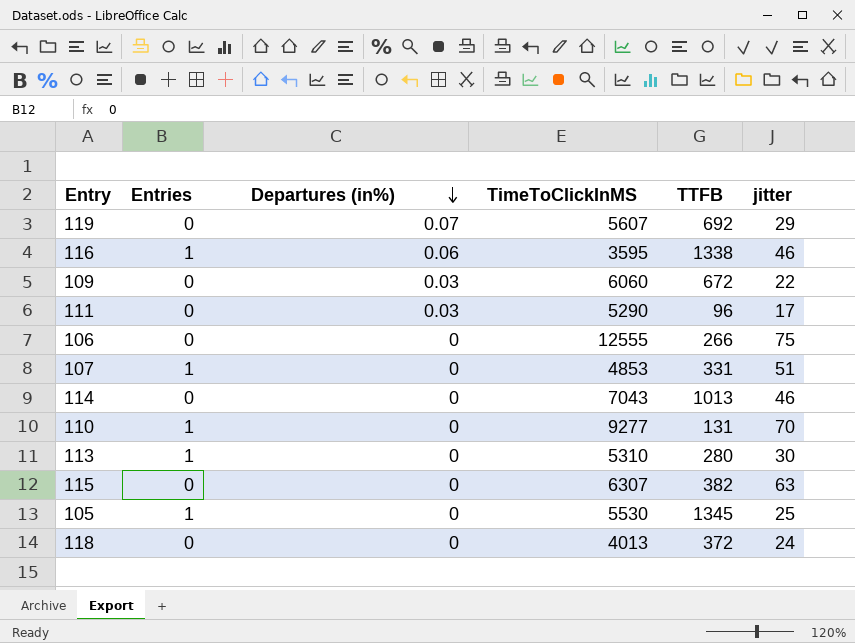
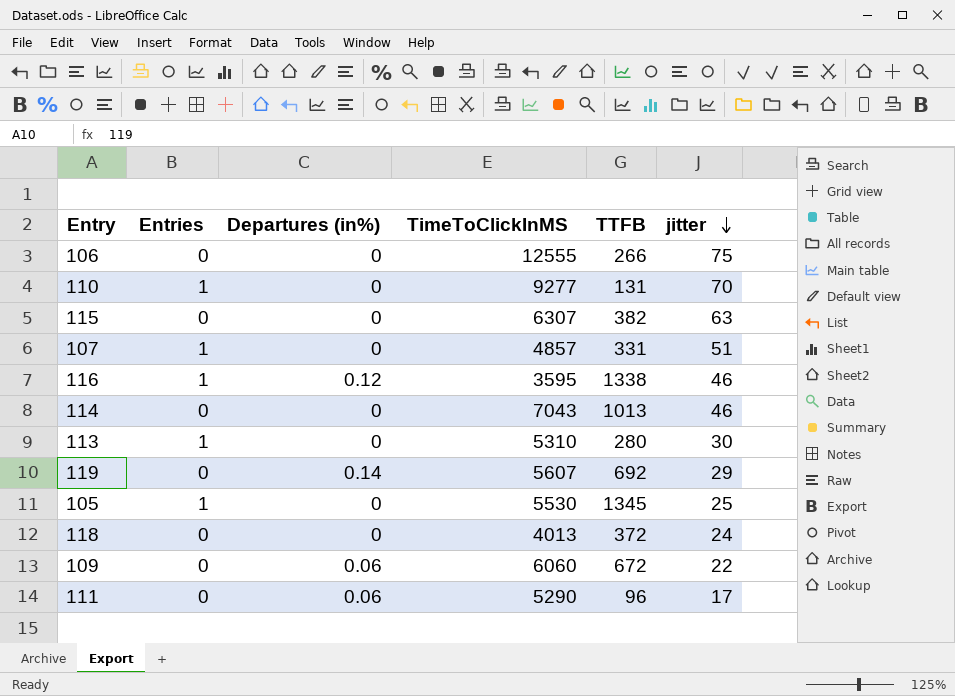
row order: Departures (in%) descending -> jitter descending
107 | TimeToClickInMS: 4853 -> 4857
116 | Departures (in%): 0.06 -> 0.12
119 | Departures (in%): 0.07 -> 0.14
109 | Departures (in%): 0.03 -> 0.06
111 | Departures (in%): 0.03 -> 0.06

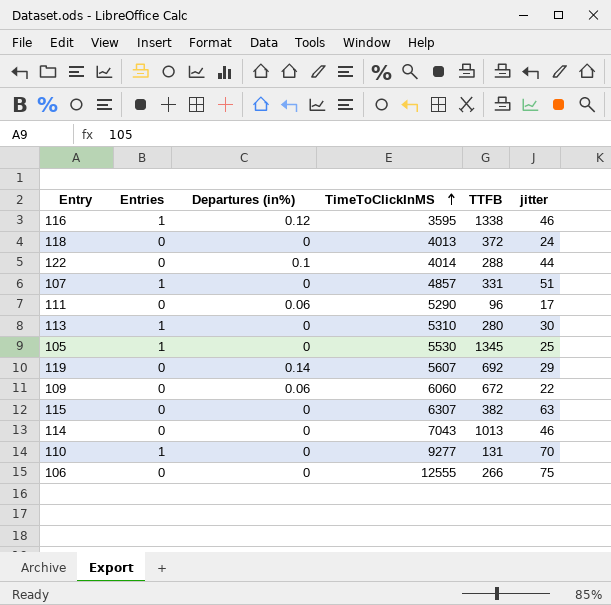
row order: jitter descending -> TimeToClickInMS ascending
row 122: none -> 0 | 0.1 | 4014 | 288 | 44

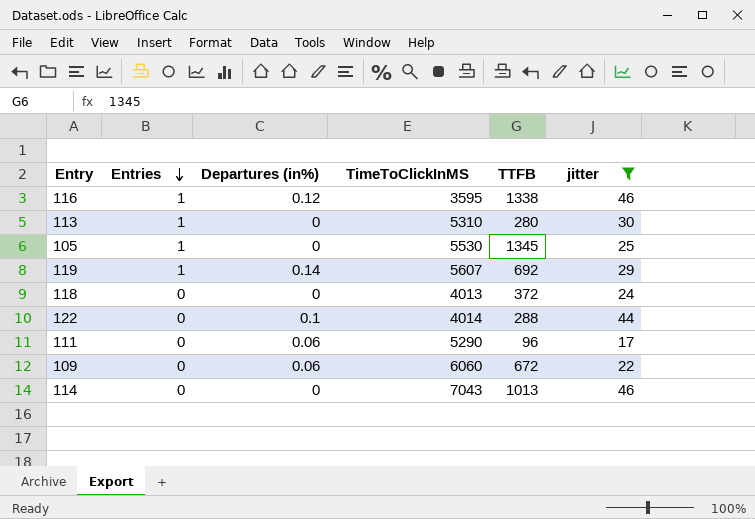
filter: none -> jitter <= 46
row order: TimeToClickInMS ascending -> Entries descending
119 | Entries: 0 -> 1

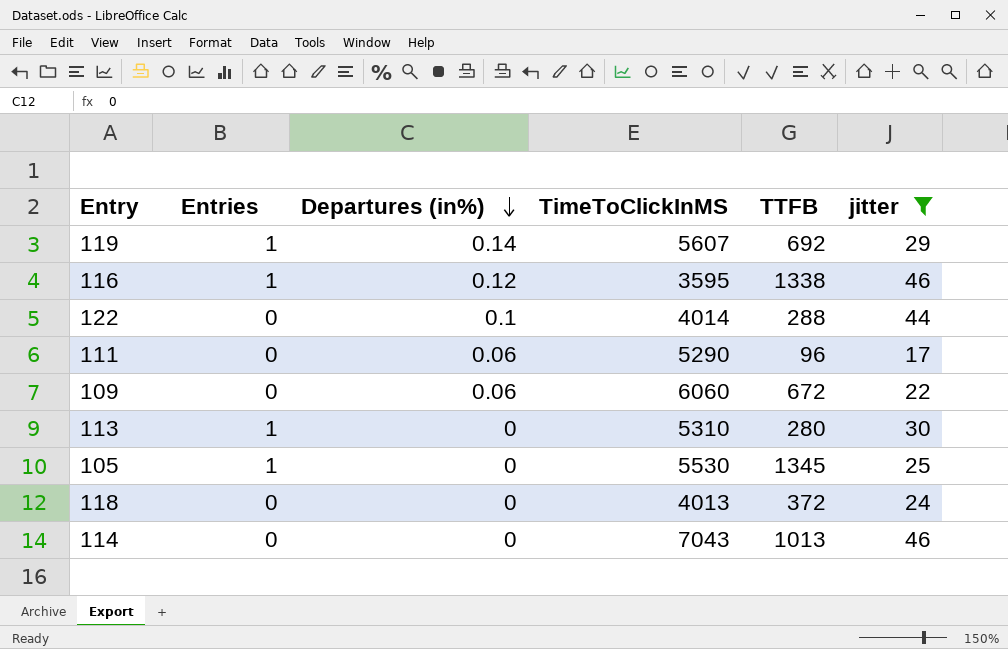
row order: Entries descending -> Departures (in%) descending

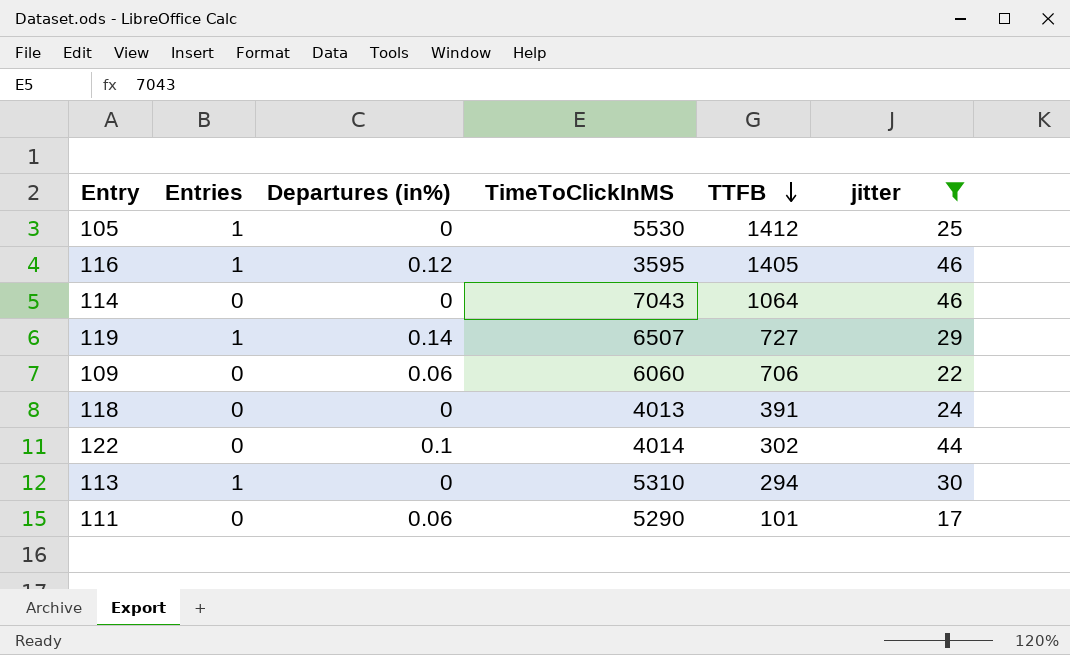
row order: Departures (in%) descending -> TTFB descending
105 | TTFB: 1345 -> 1412
116 | TTFB: 1338 -> 1405
114 | TTFB: 1013 -> 1064
119 | TimeToClickInMS: 5607 -> 6507
119 | TTFB: 692 -> 727
109 | TTFB: 672 -> 706
118 | TTFB: 372 -> 391
122 | TTFB: 288 -> 302
113 | TTFB: 280 -> 294
111 | TTFB: 96 -> 101

